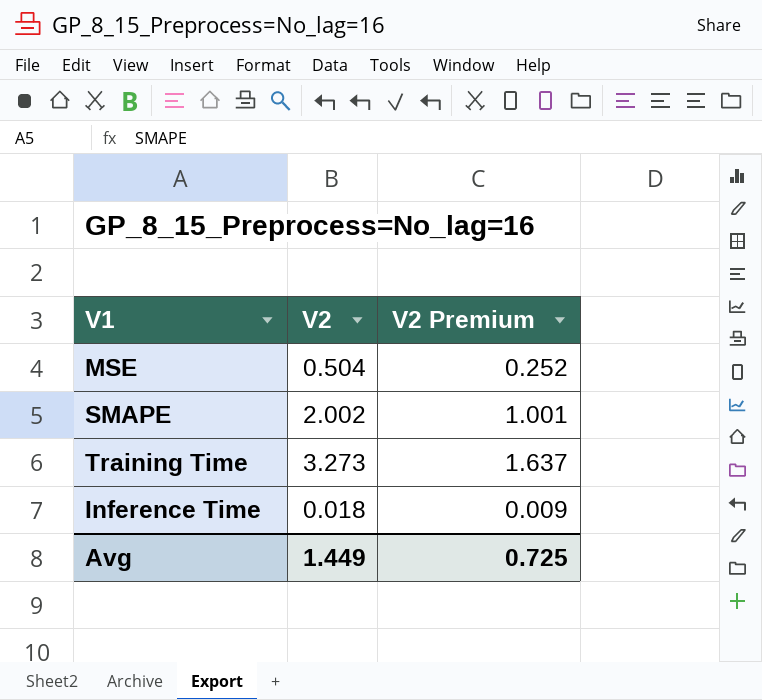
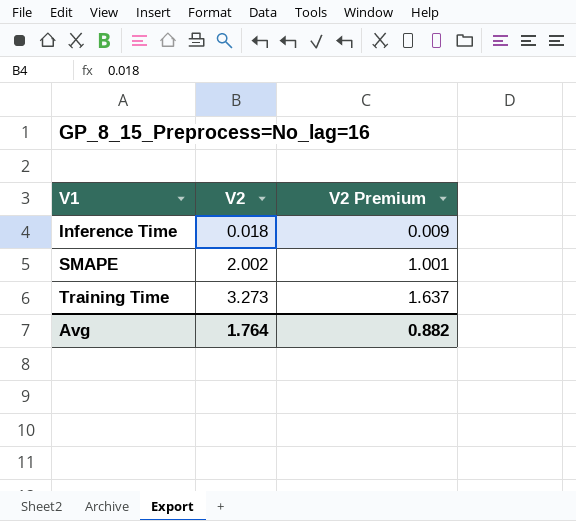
row order: none -> V1 ascending
row MSE: 0.504 | 0.252 -> none
Avg | V2: 1.449 -> 1.764
Avg | V2 Premium: 0.725 -> 0.882

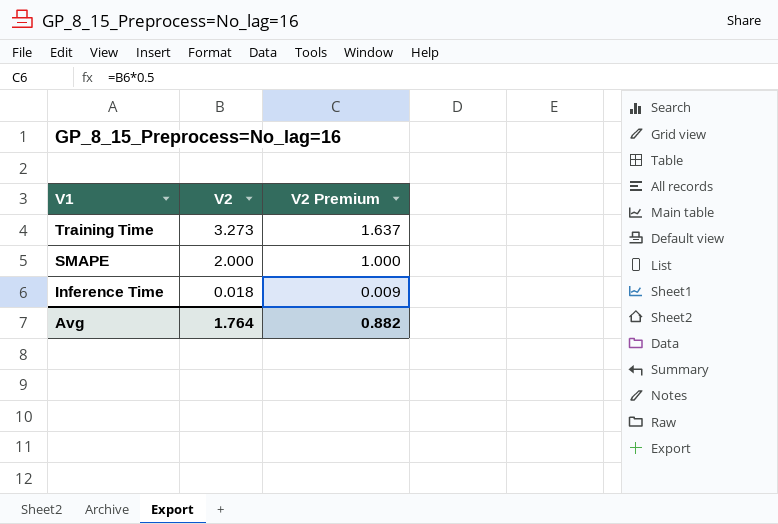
row order: V1 ascending -> V1 descending
SMAPE | V2: 2.002 -> 2.000
SMAPE | V2 Premium: 1.001 -> 1.000

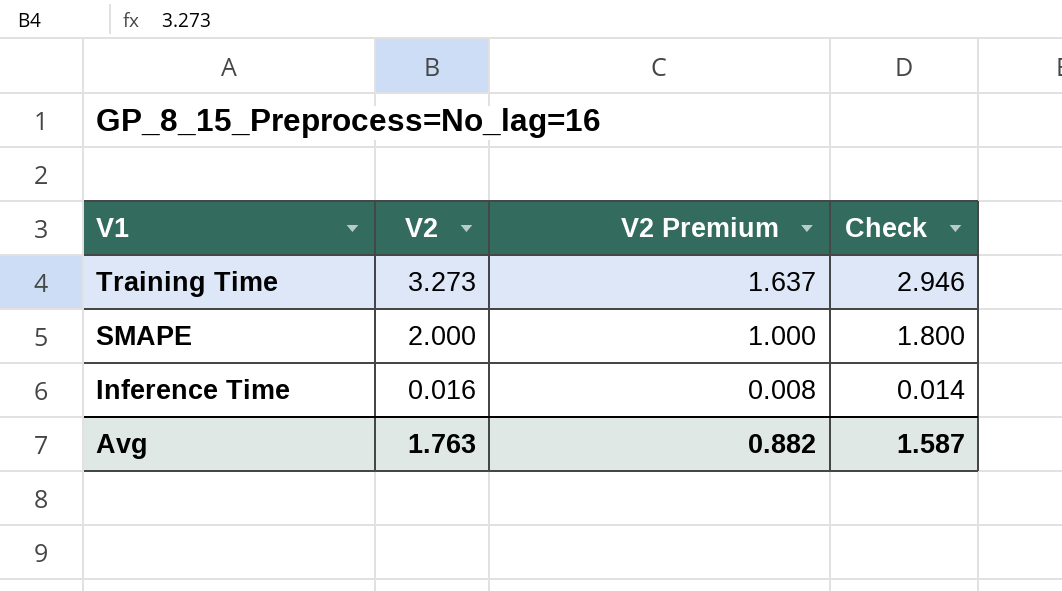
column Check | formula: none -> [V2] * 0.9
Inference Time | V2: 0.018 -> 0.016
Inference Time | V2 Premium: 0.009 -> 0.008
Avg | V2: 1.764 -> 1.763

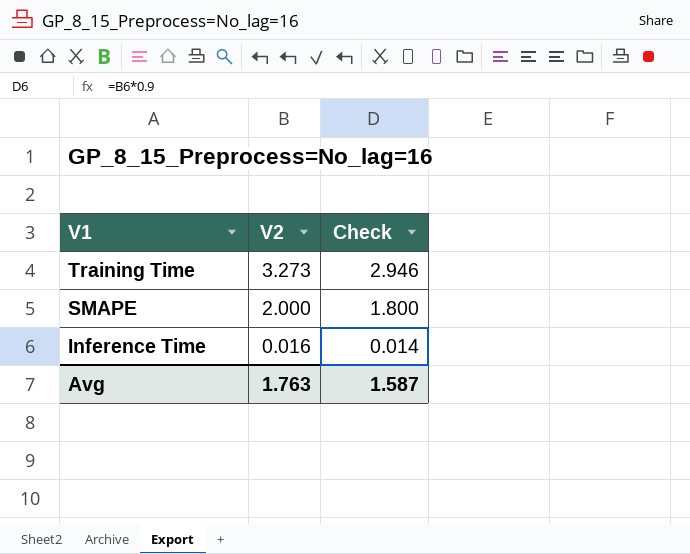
column V2 Premium | formula: [V2] * 0.5 -> none

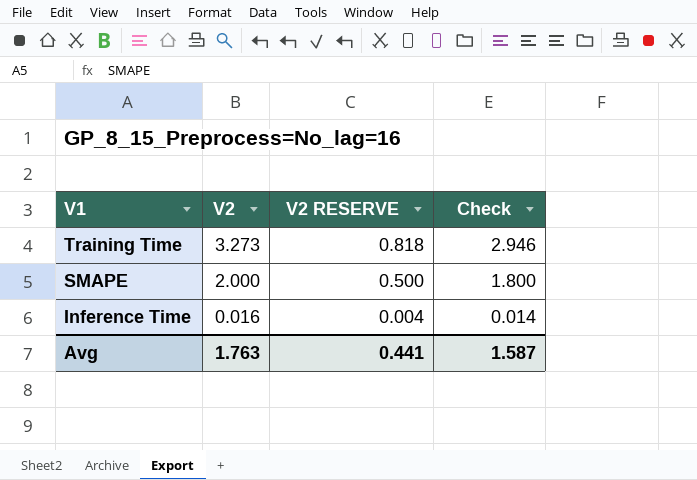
column V2 RESERVE | formula: none -> [V2] * 0.25

